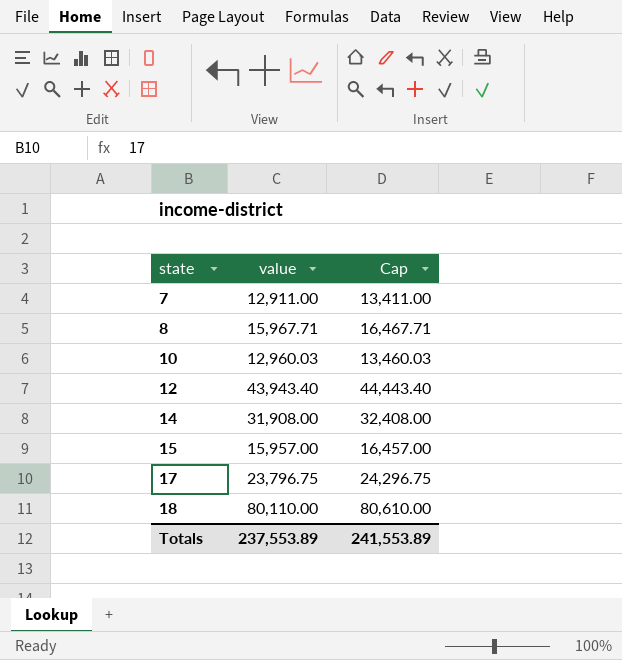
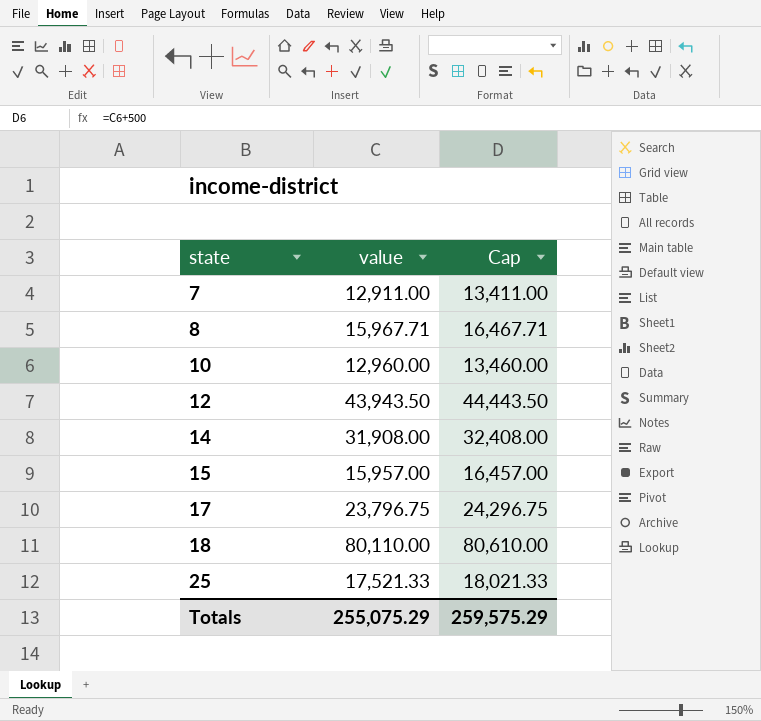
10 | value: 12,960.03 -> 12,960.00
10 | Cap: 13,460.03 -> 13,460.00
12 | value: 43,943.40 -> 43,943.50
12 | Cap: 44,443.40 -> 44,443.50
row 25: none -> 17,521.33 | 18,021.33
Totals | value: 237,553.89 -> 255,075.29
Totals | Cap: 241,553.89 -> 259,575.29

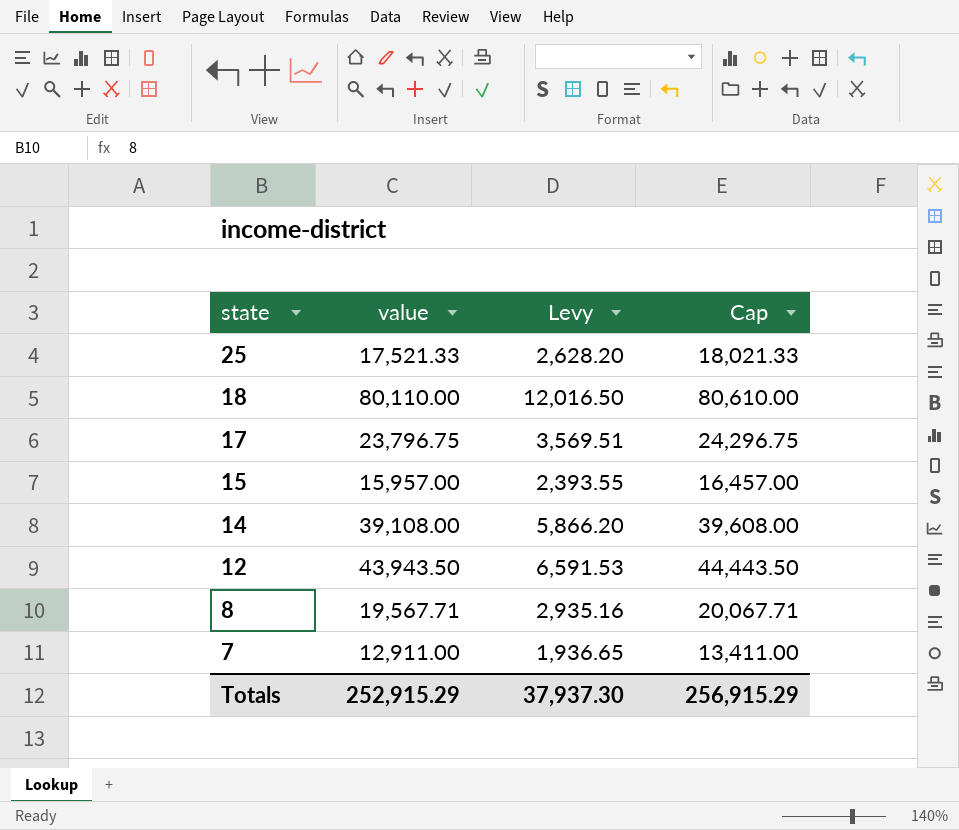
row order: state ascending -> state descending
column Levy | formula: none -> [value] * 0.15
row 10: 12,960.00 | 13,460.00 -> none
14 | value: 31,908.00 -> 39,108.00
14 | Cap: 32,408.00 -> 39,608.00
8 | value: 15,967.71 -> 19,567.71
8 | Cap: 16,467.71 -> 20,067.71
Totals | value: 255,075.29 -> 252,915.29
Totals | Cap: 259,575.29 -> 256,915.29

